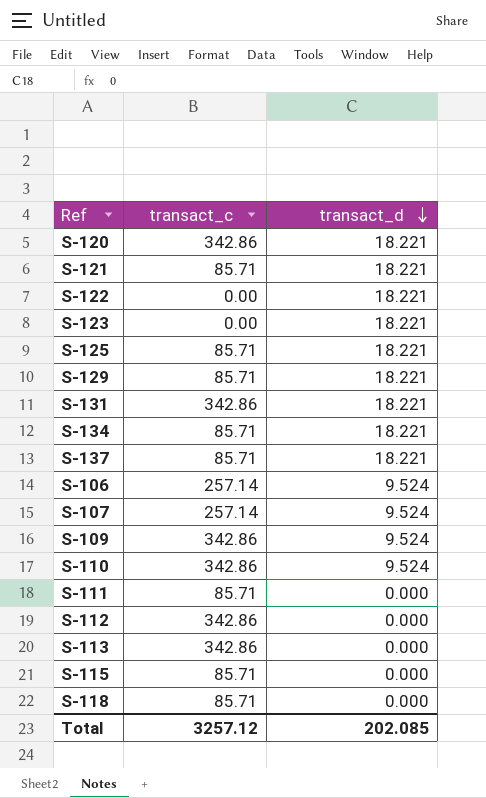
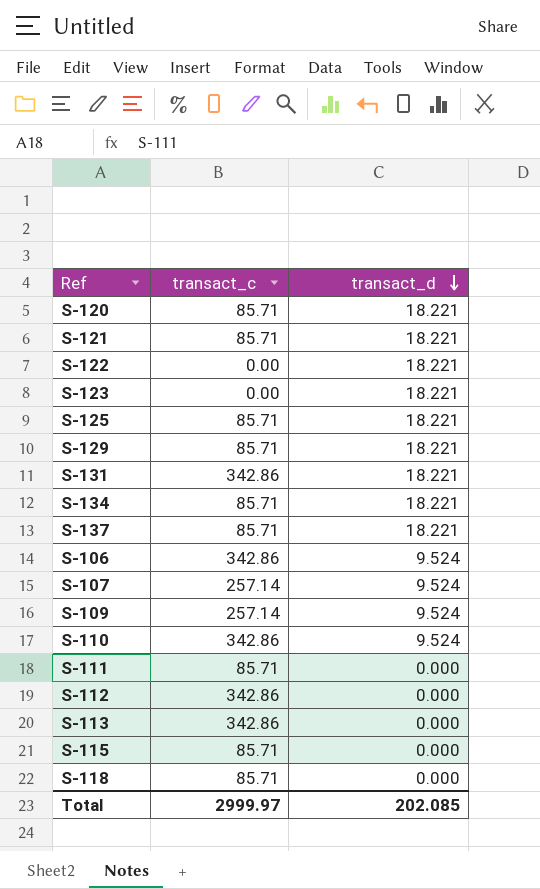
S-120 | transact_c: 342.86 -> 85.71
S-106 | transact_c: 257.14 -> 342.86
S-109 | transact_c: 342.86 -> 257.14
Total | transact_c: 3257.12 -> 2999.97

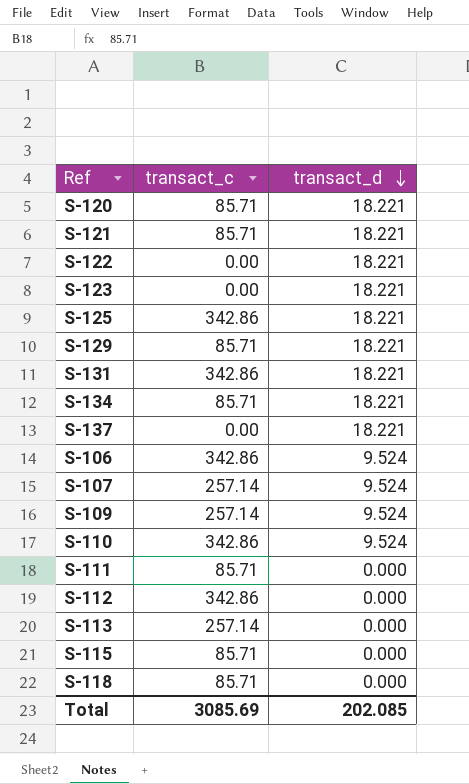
S-125 | transact_c: 85.71 -> 342.86
S-137 | transact_c: 85.71 -> 0.00
S-113 | transact_c: 342.86 -> 257.14
Total | transact_c: 2999.97 -> 3085.69

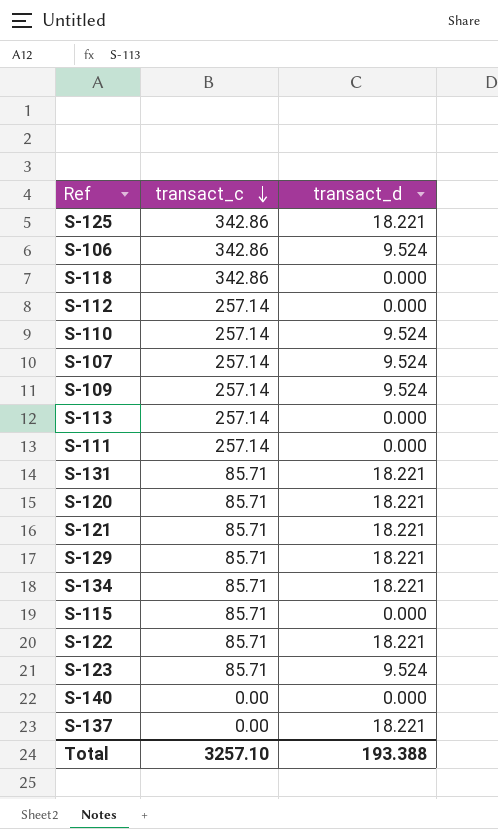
row order: transact_d descending -> transact_c descending
S-118 | transact_c: 85.71 -> 342.86
S-112 | transact_c: 342.86 -> 257.14
S-110 | transact_c: 342.86 -> 257.14
S-111 | transact_c: 85.71 -> 257.14
S-131 | transact_c: 342.86 -> 85.71
S-122 | transact_c: 0.00 -> 85.71
S-123 | transact_c: 0.00 -> 85.71
S-123 | transact_d: 18.221 -> 9.524
row S-140: none -> 0.00 | 0.000
Total | transact_c: 3085.69 -> 3257.10
Total | transact_d: 202.085 -> 193.388

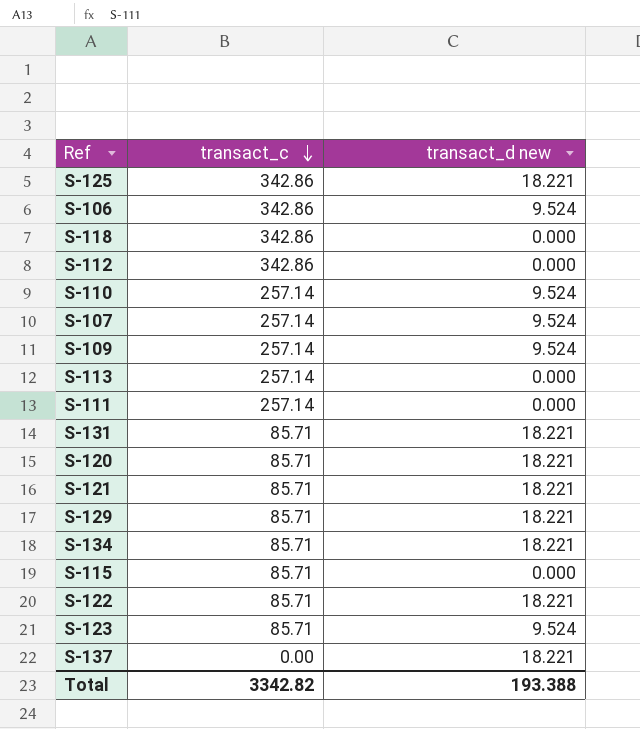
column name: transact_d -> transact_d new
row S-140: 0.00 | 0.000 -> none
S-112 | transact_c: 257.14 -> 342.86
Total | transact_c: 3257.10 -> 3342.82

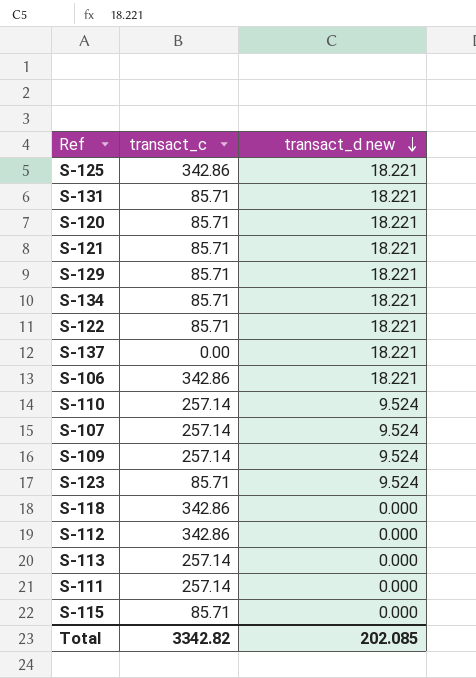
row order: transact_c descending -> transact_d new descending
S-106 | transact_d new: 9.524 -> 18.221
Total | transact_d new: 193.388 -> 202.085

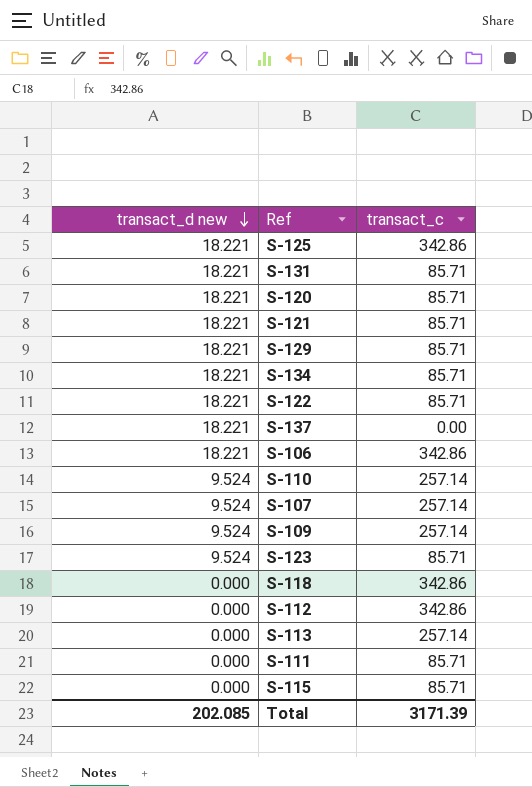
column transact_d new | position: 3 -> 1
S-111 | transact_c: 257.14 -> 85.71
Total | transact_c: 3342.82 -> 3171.39

